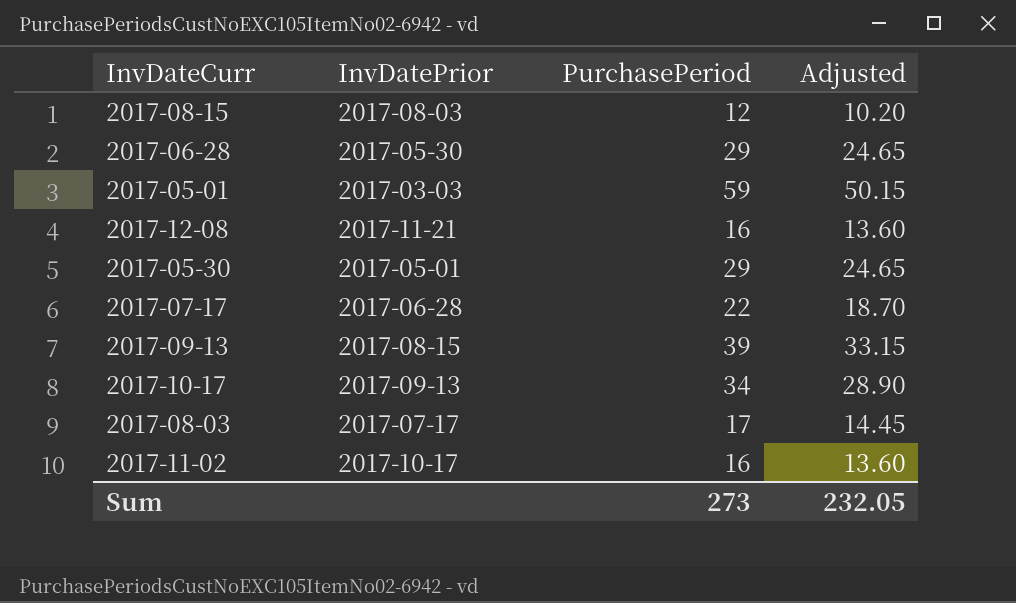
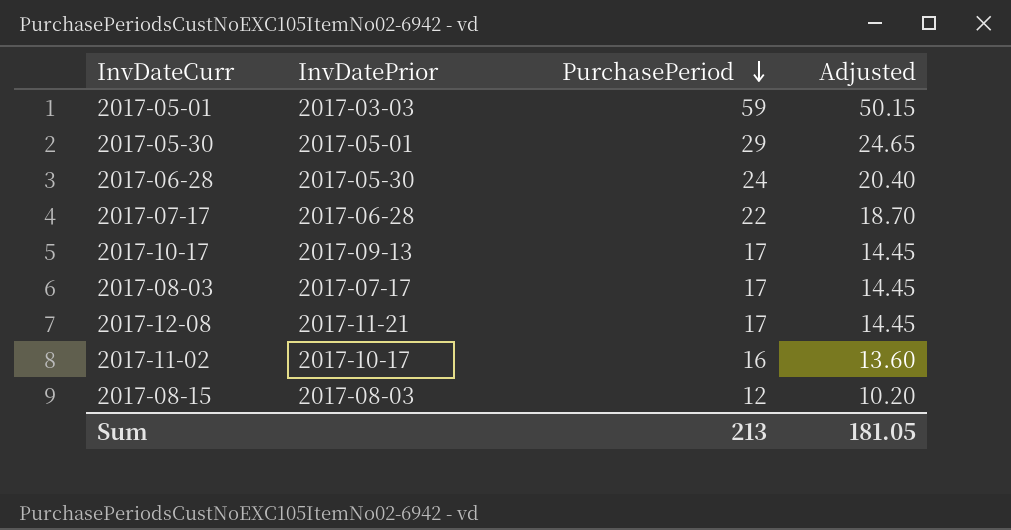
row order: none -> PurchasePeriod descending
row 2017-09-13: 2017-08-15 | 39 | 33.15 -> none
2017-06-28 | PurchasePeriod: 29 -> 24
2017-06-28 | Adjusted: 24.65 -> 20.40
2017-10-17 | PurchasePeriod: 34 -> 17
2017-10-17 | Adjusted: 28.90 -> 14.45
2017-12-08 | PurchasePeriod: 16 -> 17
2017-12-08 | Adjusted: 13.60 -> 14.45
Sum | PurchasePeriod: 273 -> 213
Sum | Adjusted: 232.05 -> 181.05

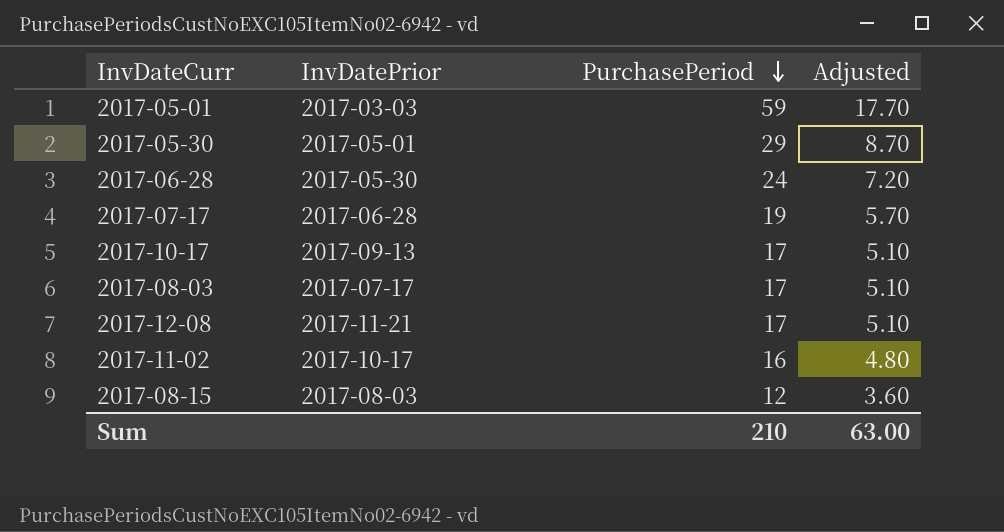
column Adjusted | formula: [PurchasePeriod] * 0.85 -> [PurchasePeriod] * 0.3
2017-07-17 | PurchasePeriod: 22 -> 19
Sum | PurchasePeriod: 213 -> 210
Sum | Adjusted: 181.05 -> 63.00

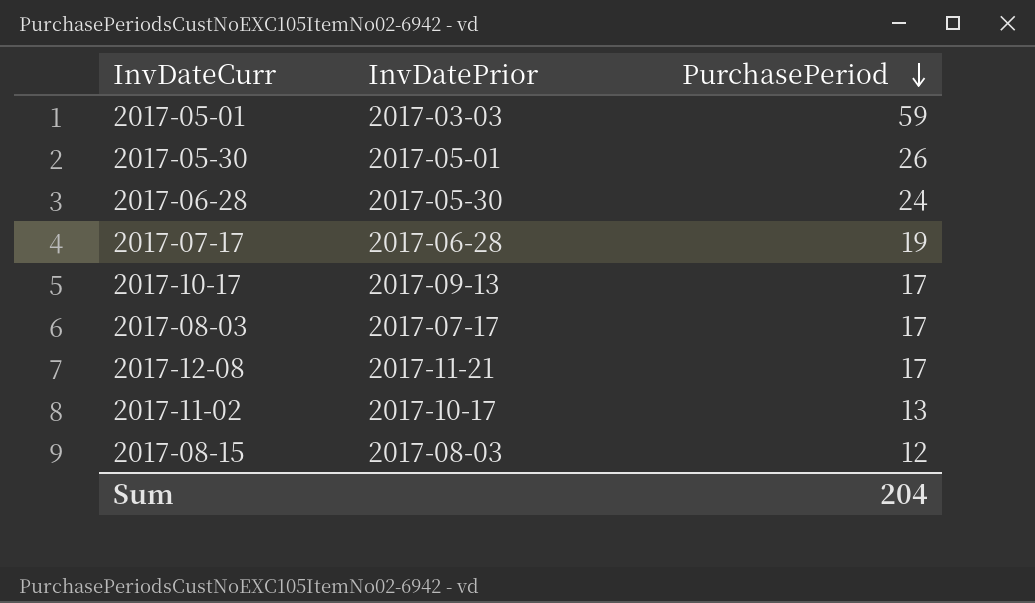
column Adjusted | formula: [PurchasePeriod] * 0.3 -> none
2017-05-30 | PurchasePeriod: 29 -> 26
2017-11-02 | PurchasePeriod: 16 -> 13
Sum | PurchasePeriod: 210 -> 204

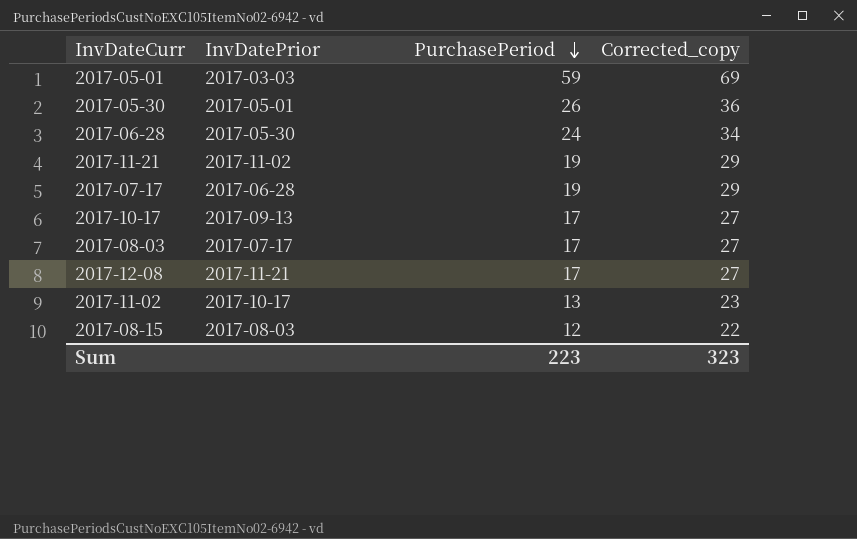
column Corrected_copy | formula: none -> [PurchasePeriod] + 10
row 2017-11-21: none -> 2017-11-02 | 19 | 29
Sum | PurchasePeriod: 204 -> 223

